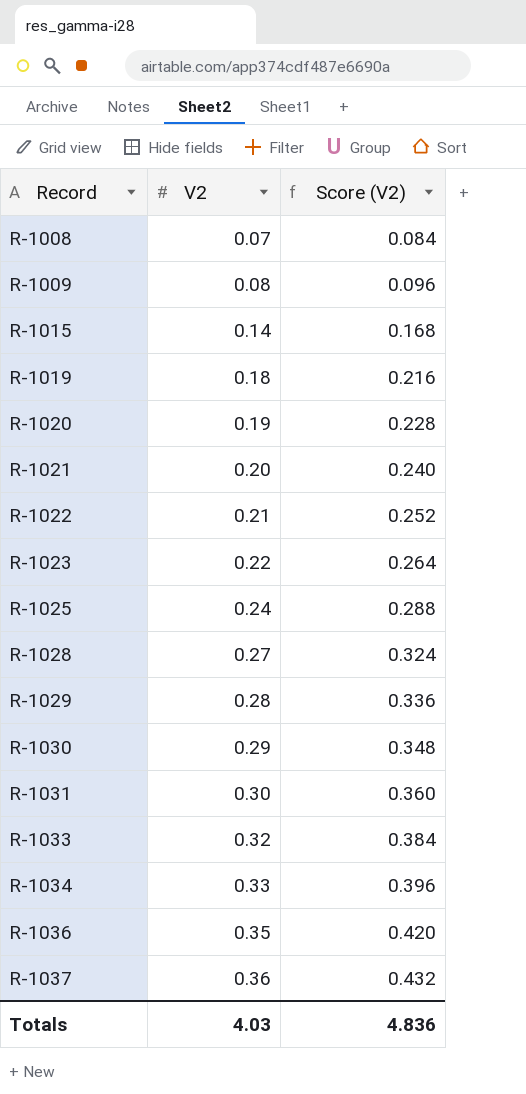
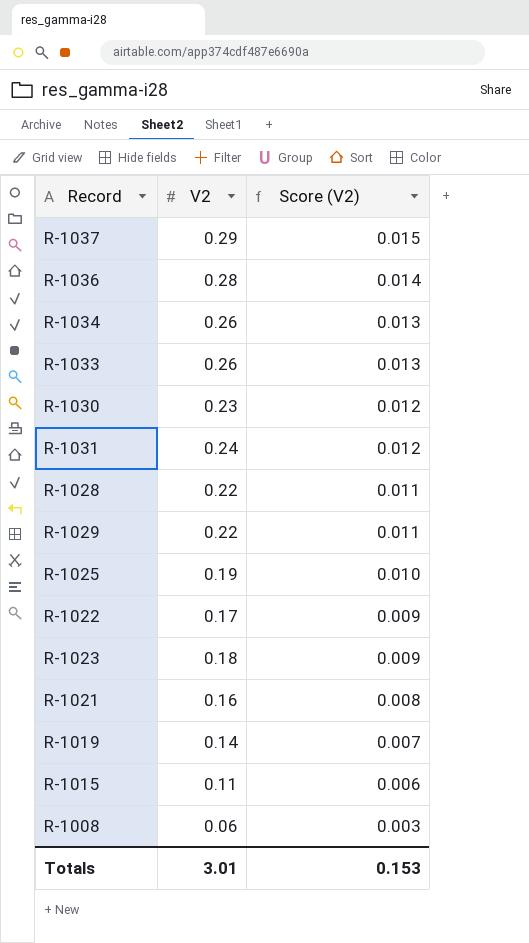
row order: Record ascending -> Score (V2) descending
column Score (V2) | formula: [V2] * 1.2 -> [V2] * 0.05
row R-1009: 0.08 | 0.096 -> none
row R-1020: 0.19 | 0.228 -> none
R-1037 | V2: 0.36 -> 0.29
R-1036 | V2: 0.35 -> 0.28
R-1034 | V2: 0.33 -> 0.26
R-1033 | V2: 0.32 -> 0.26
R-1030 | V2: 0.29 -> 0.23
R-1031 | V2: 0.30 -> 0.24
R-1028 | V2: 0.27 -> 0.22
R-1029 | V2: 0.28 -> 0.22
R-1025 | V2: 0.24 -> 0.19
R-1022 | V2: 0.21 -> 0.17
R-1023 | V2: 0.22 -> 0.18
R-1021 | V2: 0.20 -> 0.16
R-1019 | V2: 0.18 -> 0.14
R-1015 | V2: 0.14 -> 0.11
R-1008 | V2: 0.07 -> 0.06
Totals | V2: 4.03 -> 3.01
Totals | Score (V2): 4.836 -> 0.153

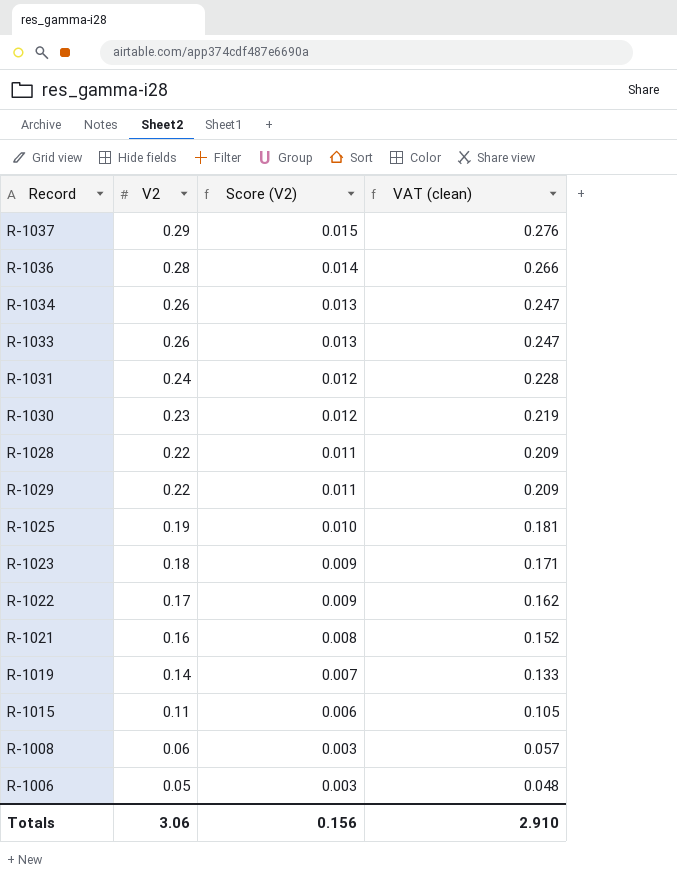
row order: Score (V2) descending -> V2 descending
column VAT (clean) | formula: none -> [V2] * 0.95
row R-1006: none -> 0.05 | 0.003 | 0.048
Totals | V2: 3.01 -> 3.06
Totals | Score (V2): 0.153 -> 0.156

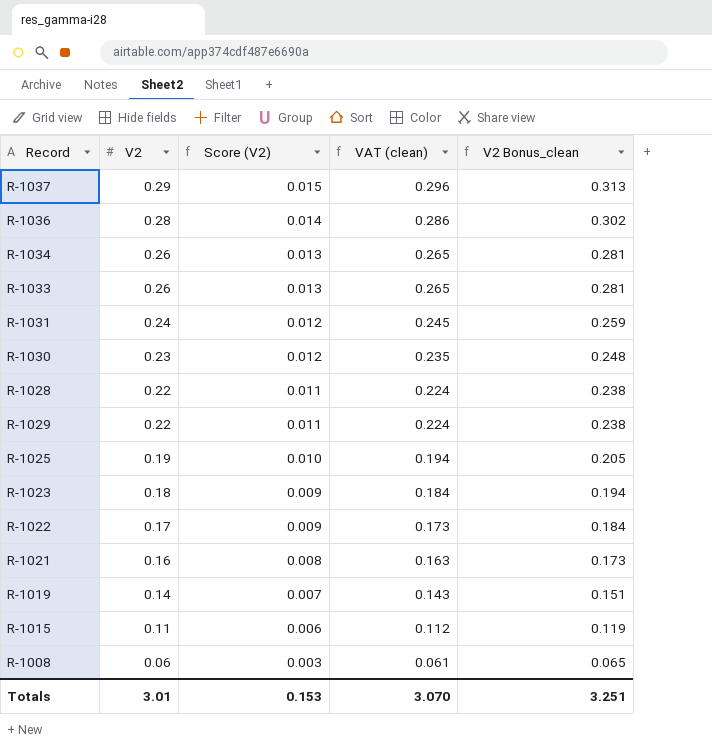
column VAT (clean) | formula: [V2] * 0.95 -> [V2] * 1.02
column V2 Bonus_clean | formula: none -> [V2] * 1.08
row R-1006: 0.05 | 0.003 | 0.048 -> none
Totals | V2: 3.06 -> 3.01
Totals | Score (V2): 0.156 -> 0.153
Totals | VAT (clean): 2.910 -> 3.070

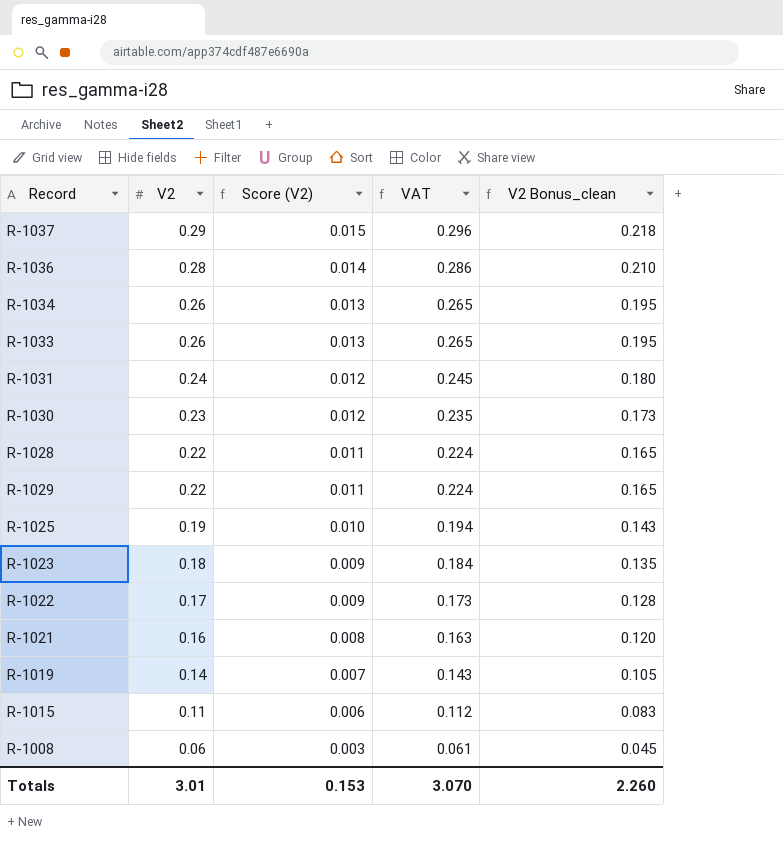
column name: VAT (clean) -> VAT
column V2 Bonus_clean | formula: [V2] * 1.08 -> [V2] * 0.75
Totals | V2 Bonus_clean: 3.251 -> 2.260

